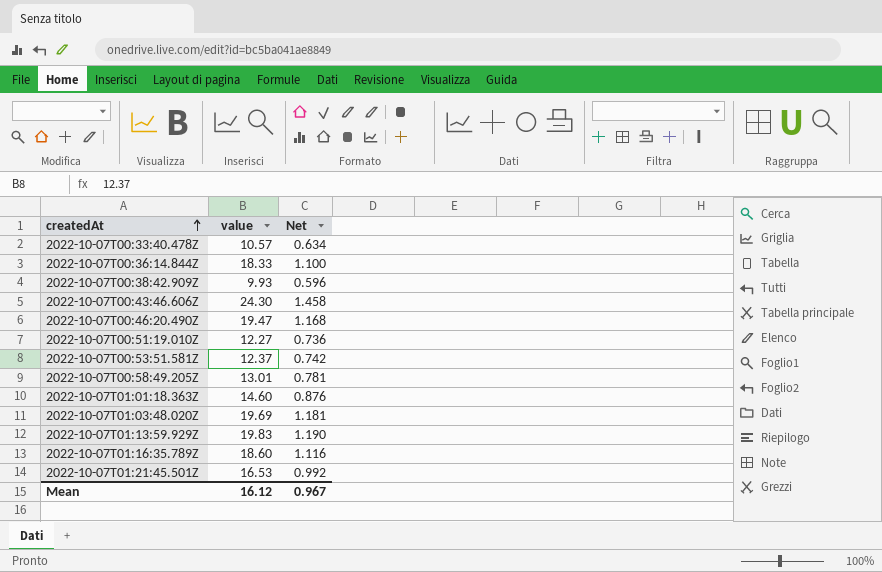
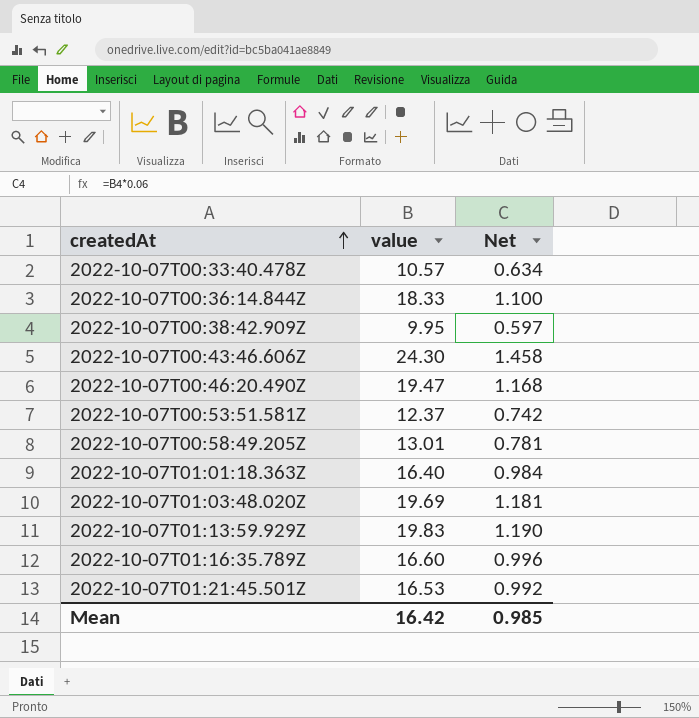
row 2022-10-07T00:51:19.010Z: 12.27 | 0.736 -> none
2022-10-07T00:38:42.909Z | value: 9.93 -> 9.95
2022-10-07T00:38:42.909Z | Net: 0.596 -> 0.597
2022-10-07T01:01:18.363Z | value: 14.60 -> 16.40
2022-10-07T01:01:18.363Z | Net: 0.876 -> 0.984
2022-10-07T01:16:35.789Z | value: 18.60 -> 16.60
2022-10-07T01:16:35.789Z | Net: 1.116 -> 0.996
Mean | value: 16.12 -> 16.42
Mean | Net: 0.967 -> 0.985

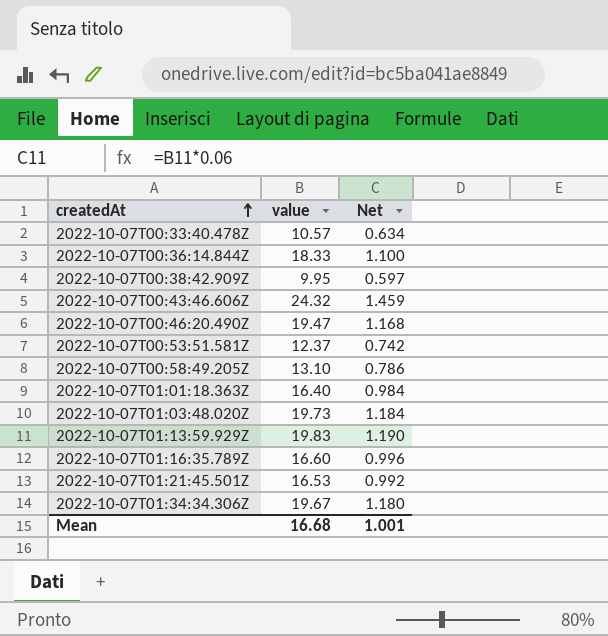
2022-10-07T00:43:46.606Z | value: 24.30 -> 24.32
2022-10-07T00:43:46.606Z | Net: 1.458 -> 1.459
2022-10-07T00:58:49.205Z | value: 13.01 -> 13.10
2022-10-07T00:58:49.205Z | Net: 0.781 -> 0.786
2022-10-07T01:03:48.020Z | value: 19.69 -> 19.73
2022-10-07T01:03:48.020Z | Net: 1.181 -> 1.184
row 2022-10-07T01:34:34.306Z: none -> 19.67 | 1.180
Mean | value: 16.42 -> 16.68
Mean | Net: 0.985 -> 1.001

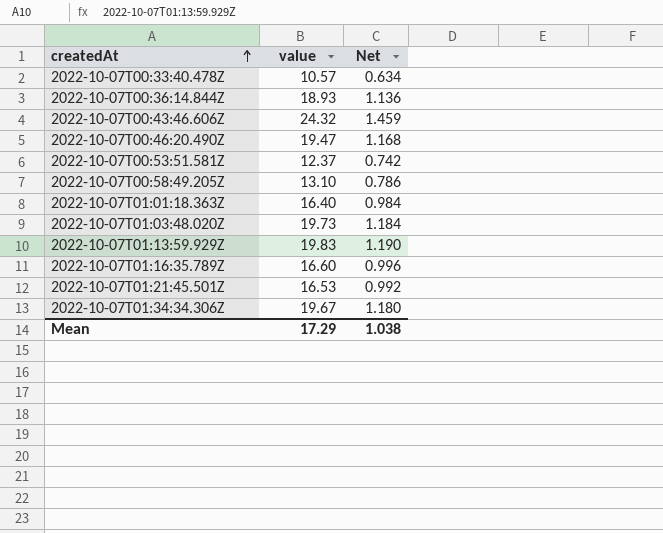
row 2022-10-07T00:38:42.909Z: 9.95 | 0.597 -> none
2022-10-07T00:36:14.844Z | value: 18.33 -> 18.93
2022-10-07T00:36:14.844Z | Net: 1.100 -> 1.136
Mean | value: 16.68 -> 17.29
Mean | Net: 1.001 -> 1.038

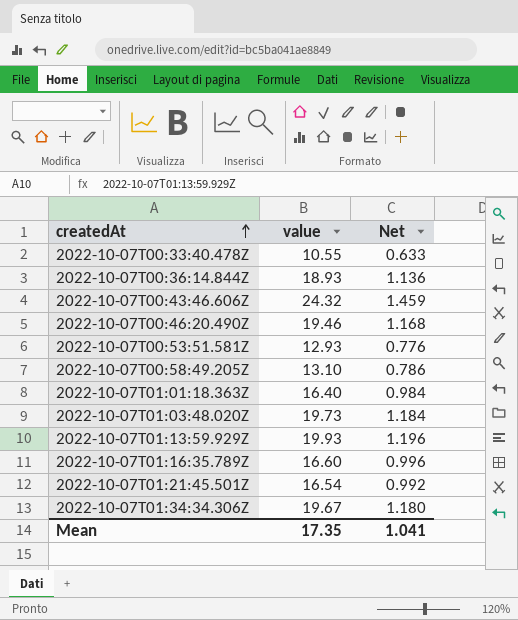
2022-10-07T00:33:40.478Z | value: 10.57 -> 10.55
2022-10-07T00:33:40.478Z | Net: 0.634 -> 0.633
2022-10-07T00:46:20.490Z | value: 19.47 -> 19.46
2022-10-07T00:53:51.581Z | value: 12.37 -> 12.93
2022-10-07T00:53:51.581Z | Net: 0.742 -> 0.776
2022-10-07T01:13:59.929Z | value: 19.83 -> 19.93
2022-10-07T01:13:59.929Z | Net: 1.190 -> 1.196
2022-10-07T01:21:45.501Z | value: 16.53 -> 16.54
Mean | value: 17.29 -> 17.35
Mean | Net: 1.038 -> 1.041

